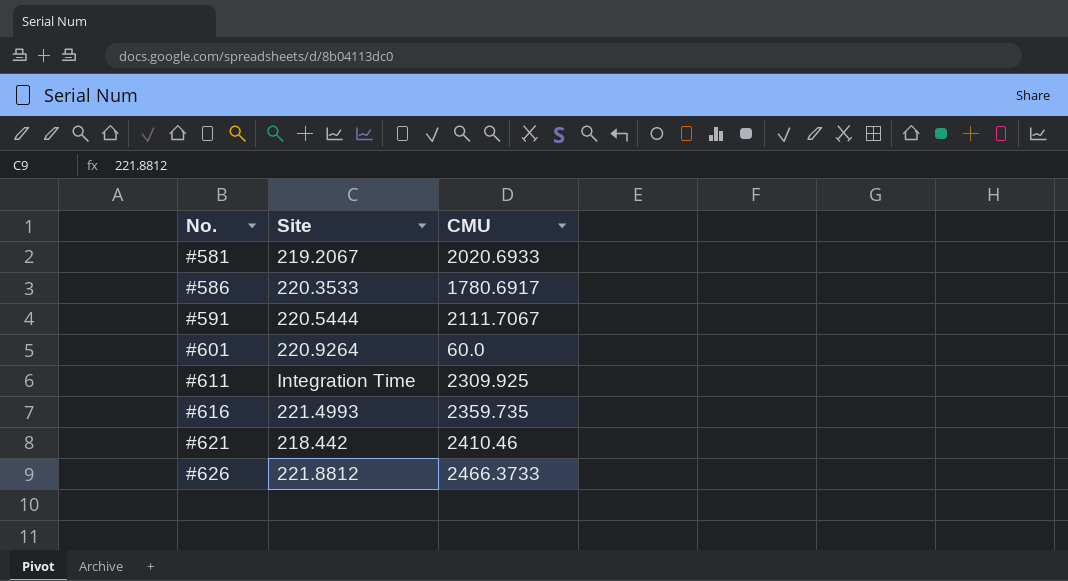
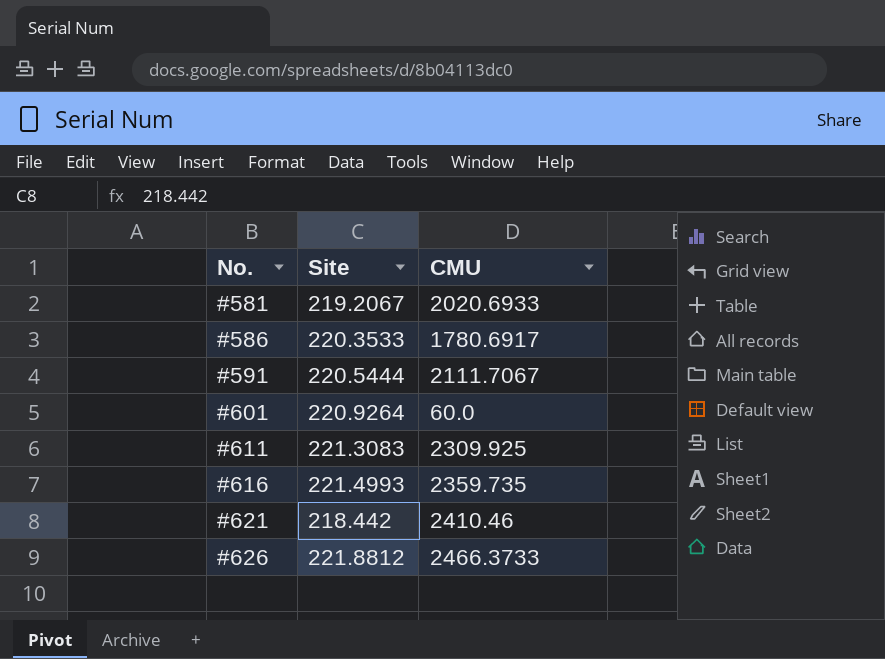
#611 | Site: Integration Time -> 221.3083

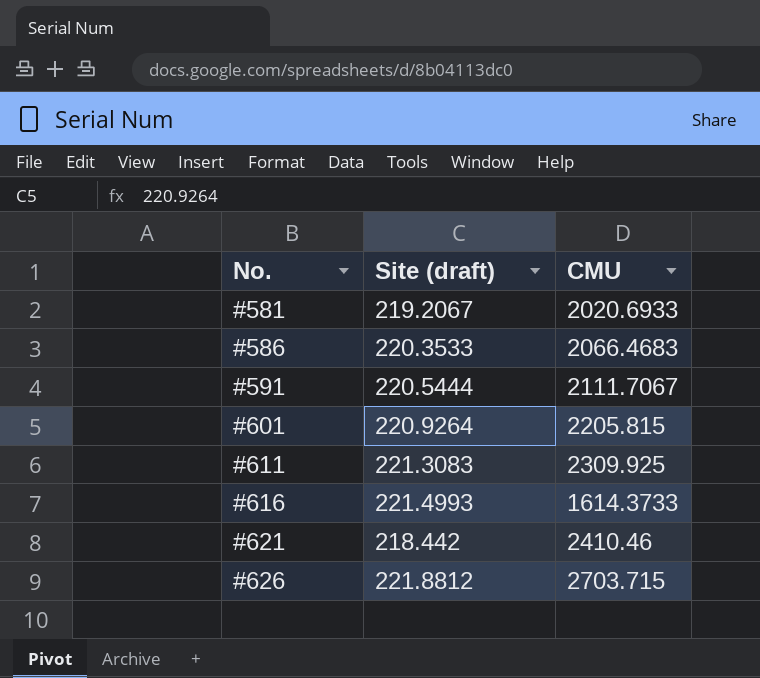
column name: Site -> Site (draft)
#586 | CMU: 1780.6917 -> 2066.4683
#601 | CMU: 60.0 -> 2205.815
#616 | CMU: 2359.735 -> 1614.3733
#626 | CMU: 2466.3733 -> 2703.715

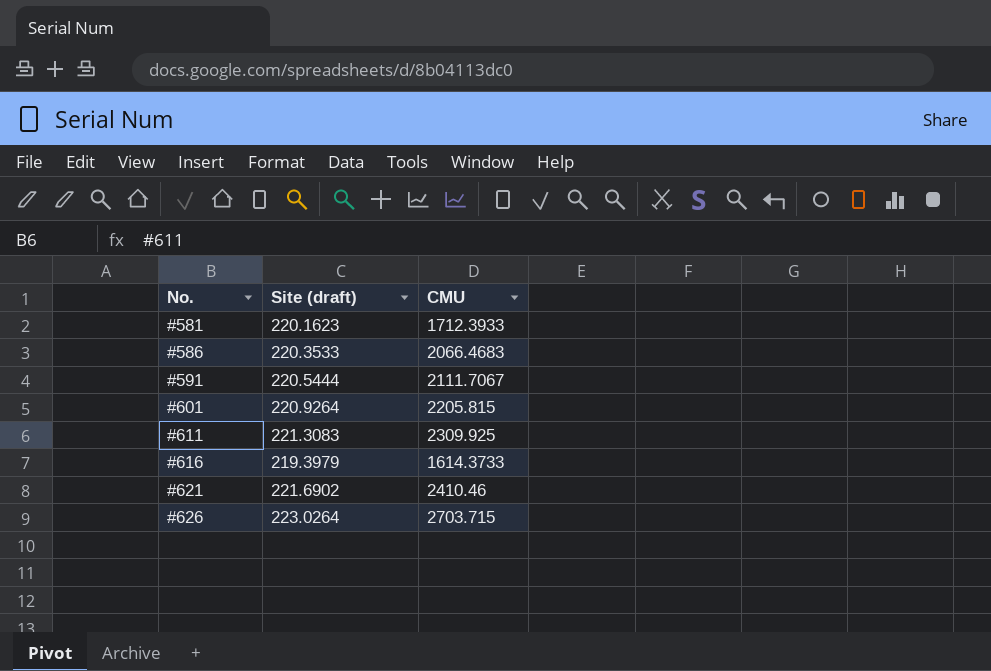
#581 | Site (draft): 219.2067 -> 220.1623
#581 | CMU: 2020.6933 -> 1712.3933
#616 | Site (draft): 221.4993 -> 219.3979
#621 | Site (draft): 218.442 -> 221.6902
#626 | Site (draft): 221.8812 -> 223.0264

